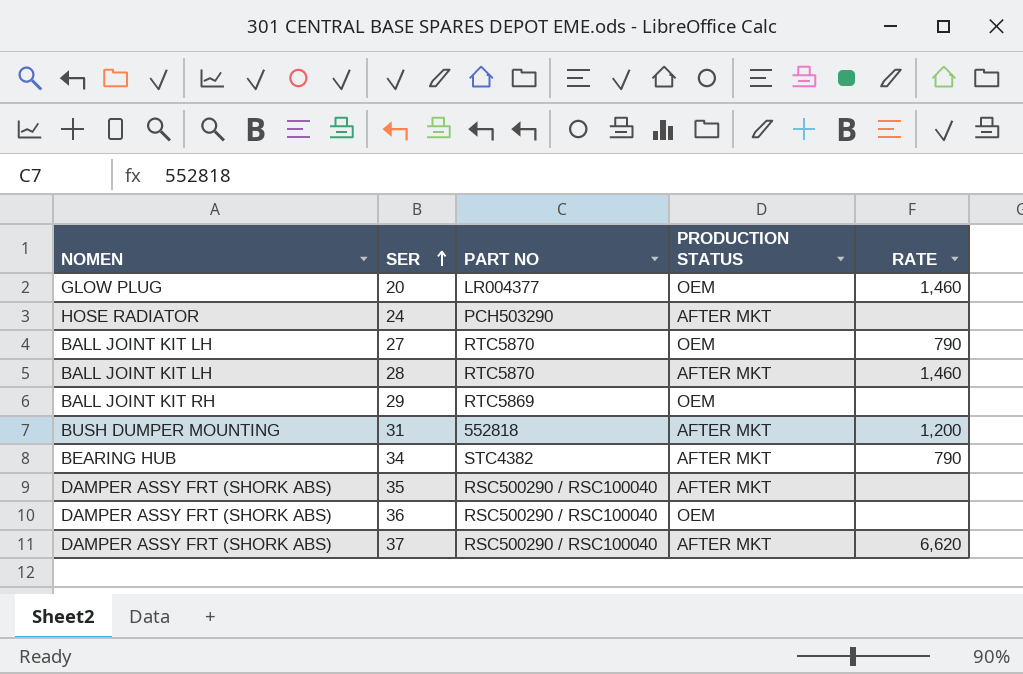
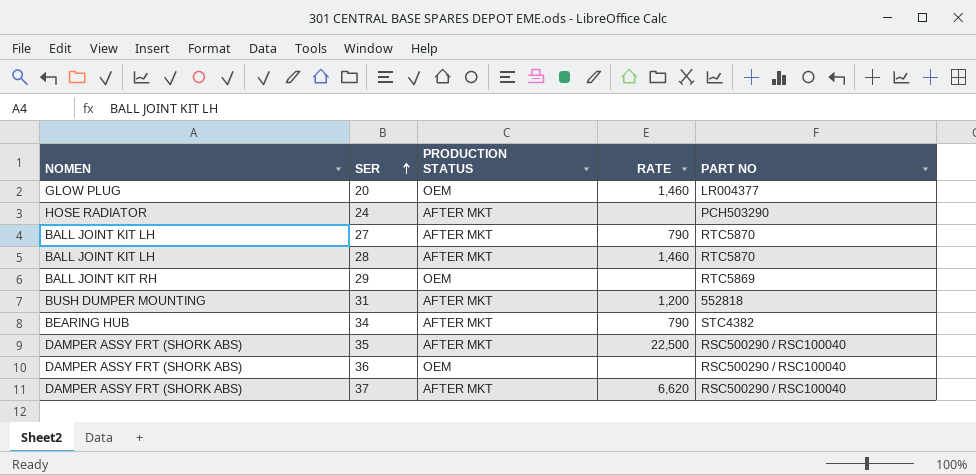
column PART NO | position: 3 -> 5
27 | PRODUCTION STATUS: OEM -> AFTER MKT
35 | RATE: none -> 22,500

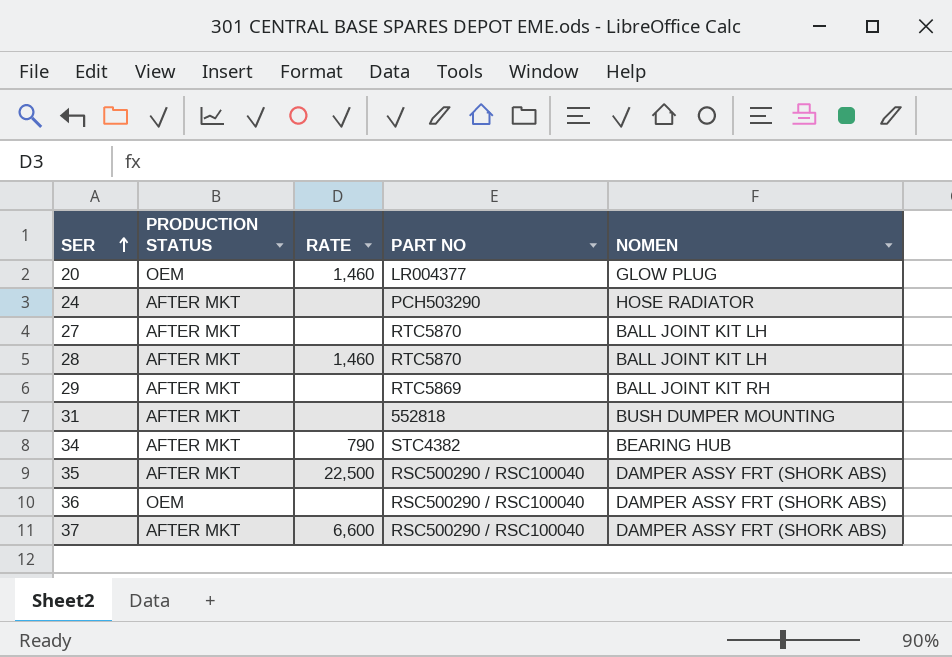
column NOMEN | position: 1 -> 5
27 | RATE: 790 -> none
29 | PRODUCTION STATUS: OEM -> AFTER MKT
31 | RATE: 1,200 -> none
37 | RATE: 6,620 -> 6,600

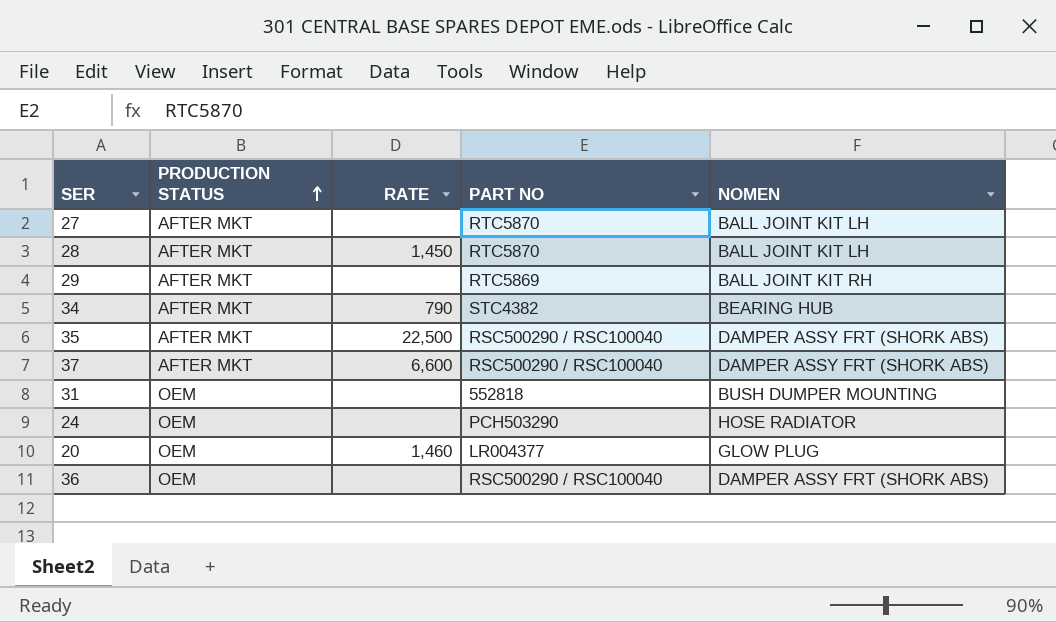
row order: SER ascending -> PRODUCTION STATUS ascending
28 | RATE: 1,460 -> 1,450
31 | PRODUCTION STATUS: AFTER MKT -> OEM
24 | PRODUCTION STATUS: AFTER MKT -> OEM

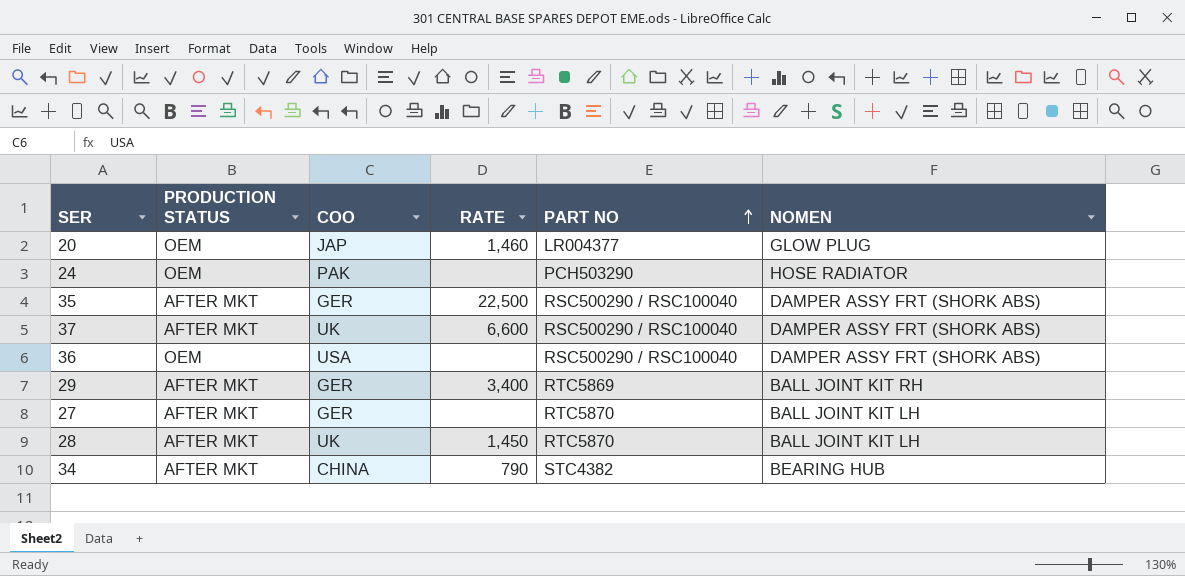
row order: PRODUCTION STATUS ascending -> PART NO ascending
column COO | position: none -> 3
row 31: OEM | none | 552818 | BUSH DUMPER MOUNTING -> none
29 | RATE: none -> 3,400

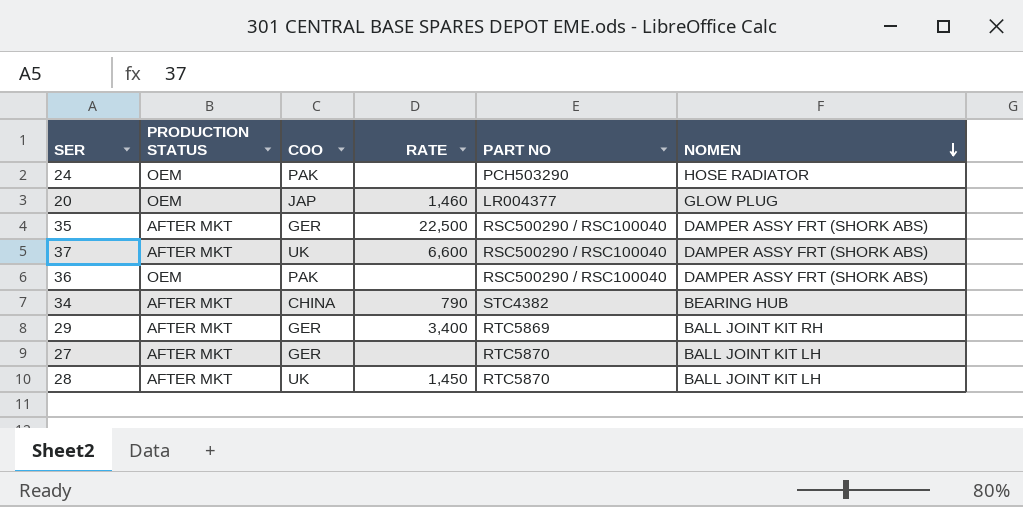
row order: PART NO ascending -> NOMEN descending
36 | COO: USA -> PAK

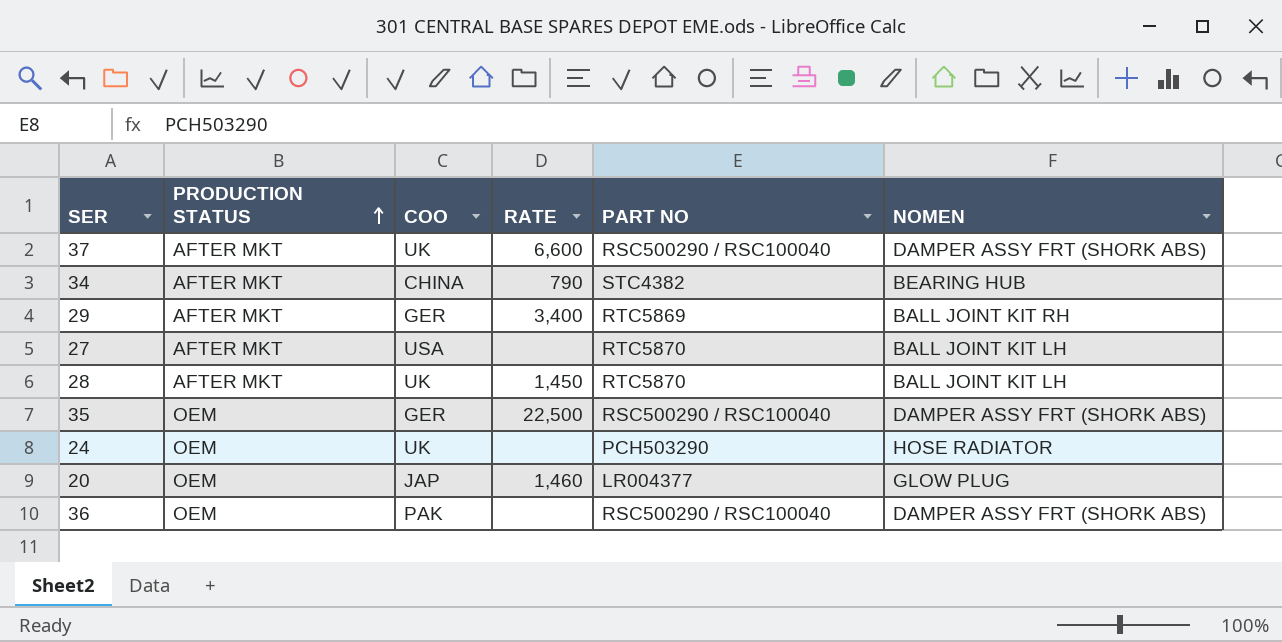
row order: NOMEN descending -> PRODUCTION STATUS ascending
27 | COO: GER -> USA
35 | PRODUCTION STATUS: AFTER MKT -> OEM
24 | COO: PAK -> UK

